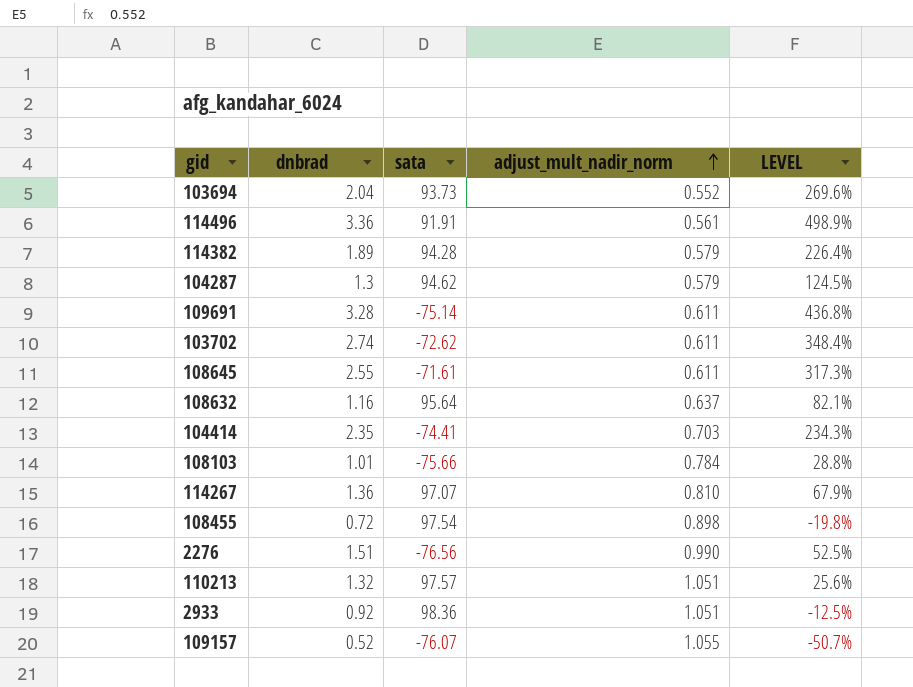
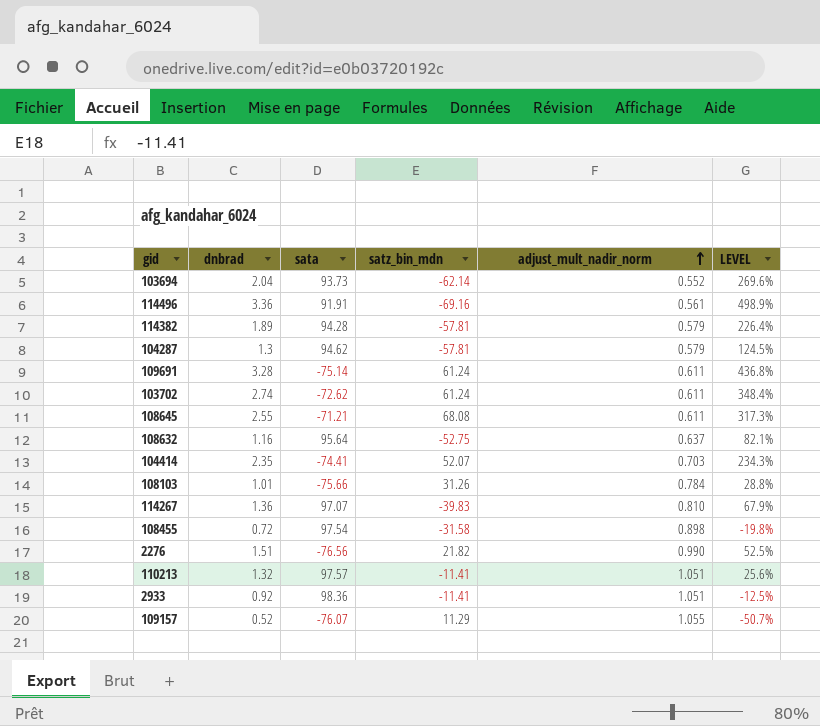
column satz_bin_mdn | position: none -> 4
108645 | sata: -71.61 -> -71.21

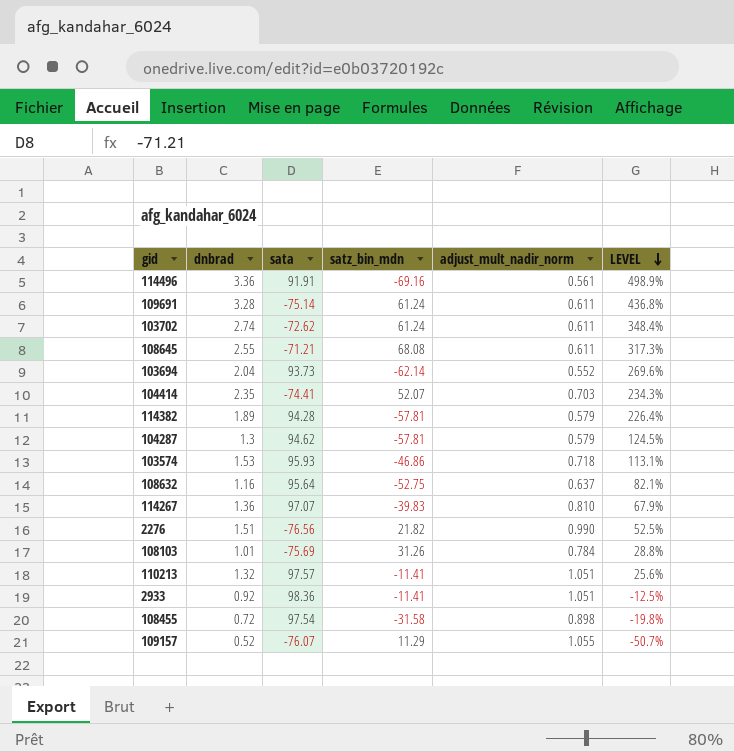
row order: adjust_mult_nadir_norm ascending -> LEVEL descending
row 103574: none -> 1.53 | 95.93 | -46.86 | 0.718 | 113.1%
108103 | sata: -75.66 -> -75.69

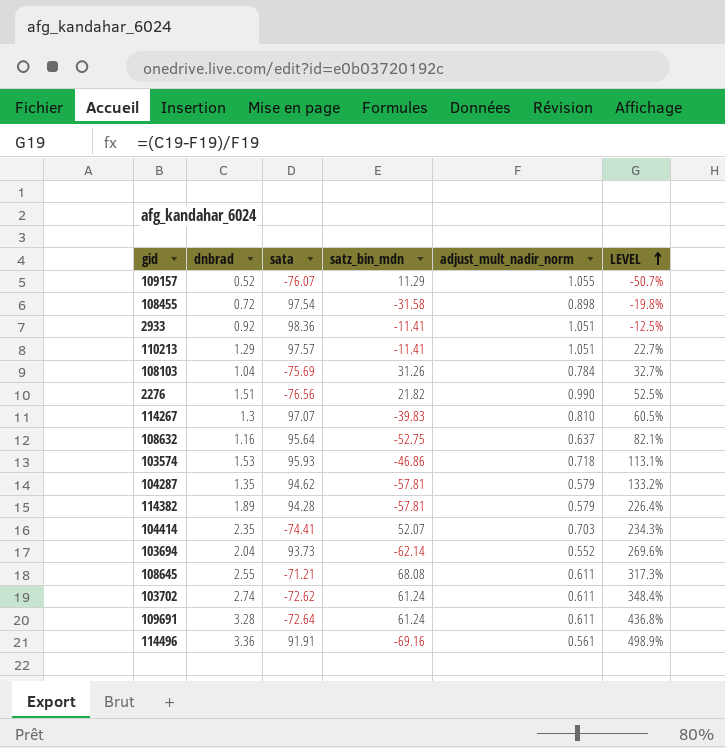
row order: LEVEL descending -> LEVEL ascending
110213 | dnbrad: 1.32 -> 1.29
110213 | LEVEL: 25.6% -> 22.7%
108103 | dnbrad: 1.01 -> 1.04
108103 | LEVEL: 28.8% -> 32.7%
114267 | dnbrad: 1.36 -> 1.3
114267 | LEVEL: 67.9% -> 60.5%
104287 | dnbrad: 1.3 -> 1.35
104287 | LEVEL: 124.5% -> 133.2%
109691 | sata: -75.14 -> -72.64

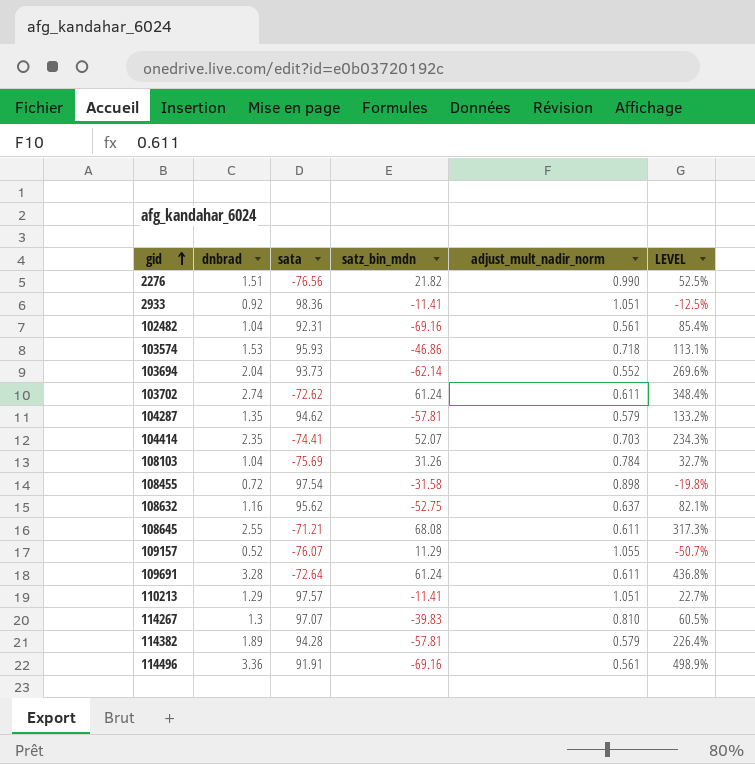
row order: LEVEL ascending -> gid ascending
row 102482: none -> 1.04 | 92.31 | -69.16 | 0.561 | 85.4%
108632 | sata: 95.64 -> 95.62

